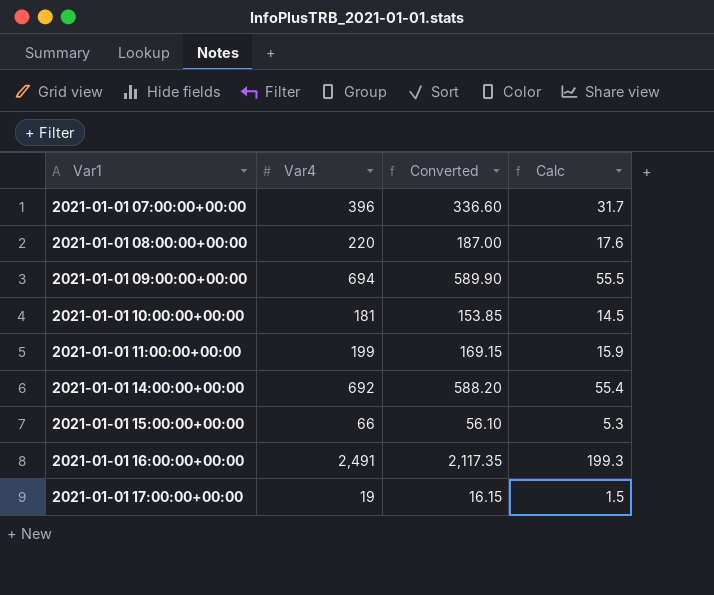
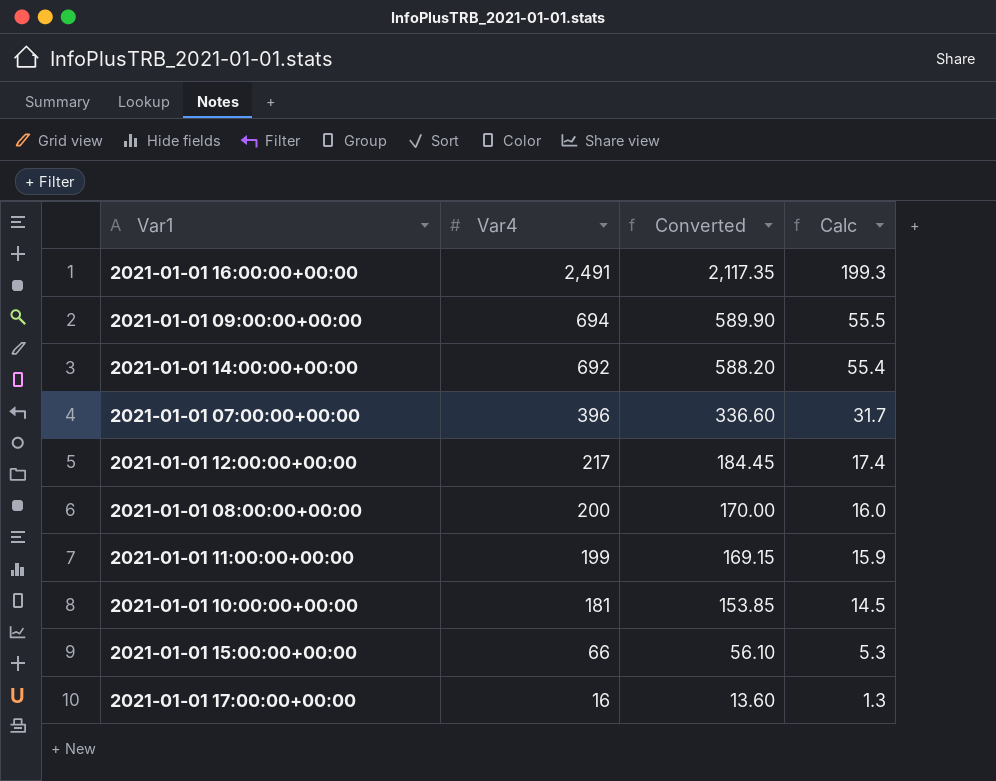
row order: Var1 ascending -> Var4 descending
row 2021-01-01 12:00:00+00:00: none -> 217 | 184.45 | 17.4
2021-01-01 08:00:00+00:00 | Var4: 220 -> 200
2021-01-01 08:00:00+00:00 | Converted: 187.00 -> 170.00
2021-01-01 08:00:00+00:00 | Calc: 17.6 -> 16.0
2021-01-01 17:00:00+00:00 | Var4: 19 -> 16
2021-01-01 17:00:00+00:00 | Converted: 16.15 -> 13.60
2021-01-01 17:00:00+00:00 | Calc: 1.5 -> 1.3

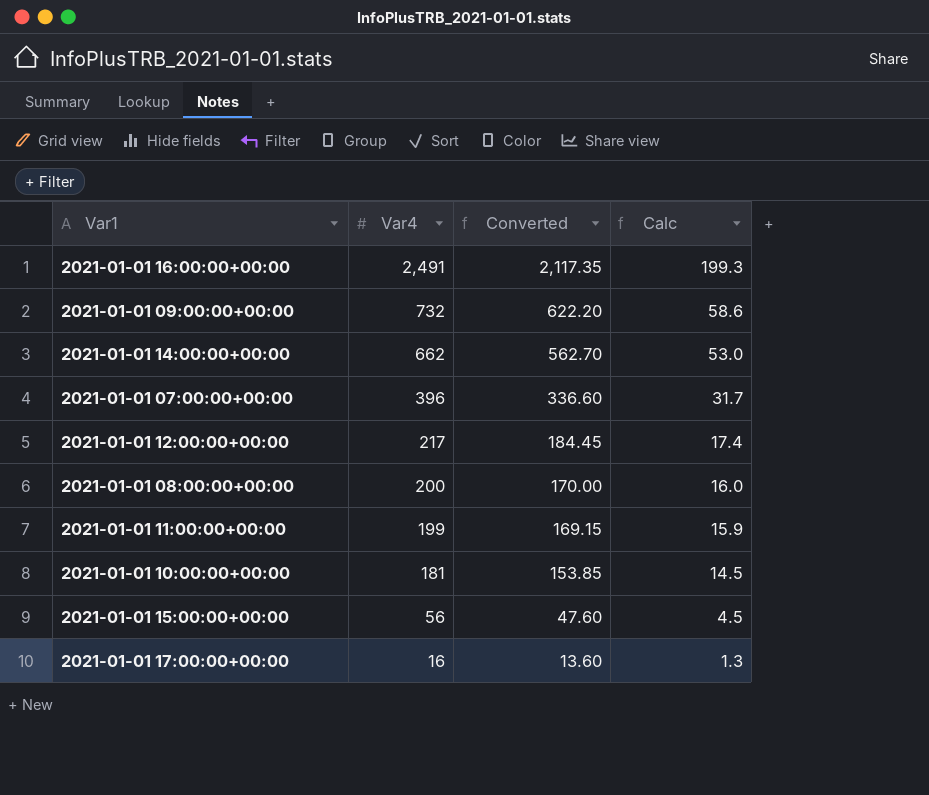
2021-01-01 09:00:00+00:00 | Var4: 694 -> 732
2021-01-01 09:00:00+00:00 | Converted: 589.90 -> 622.20
2021-01-01 09:00:00+00:00 | Calc: 55.5 -> 58.6
2021-01-01 14:00:00+00:00 | Var4: 692 -> 662
2021-01-01 14:00:00+00:00 | Converted: 588.20 -> 562.70
2021-01-01 14:00:00+00:00 | Calc: 55.4 -> 53.0
2021-01-01 15:00:00+00:00 | Var4: 66 -> 56
2021-01-01 15:00:00+00:00 | Converted: 56.10 -> 47.60
2021-01-01 15:00:00+00:00 | Calc: 5.3 -> 4.5

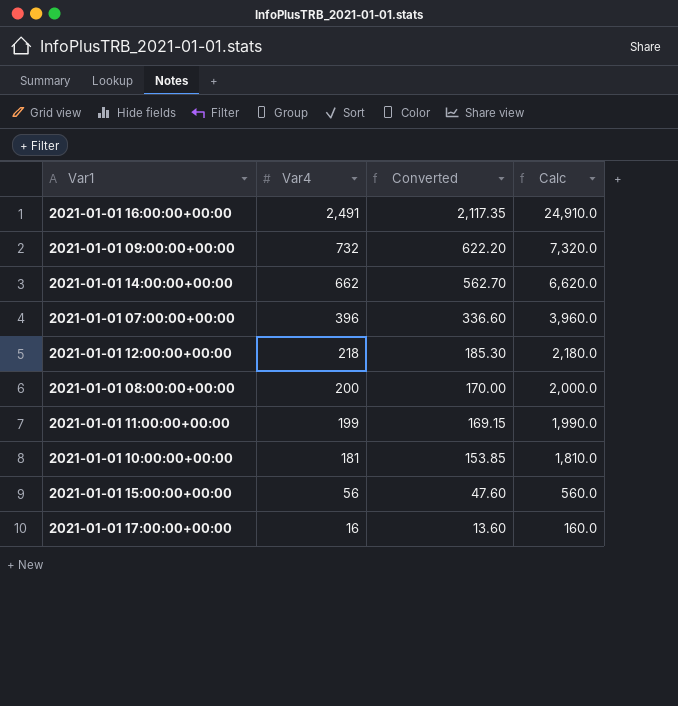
column Calc | formula: [Var4] * 0.08 -> [Var4] * 10
2021-01-01 12:00:00+00:00 | Var4: 217 -> 218
2021-01-01 12:00:00+00:00 | Converted: 184.45 -> 185.30

